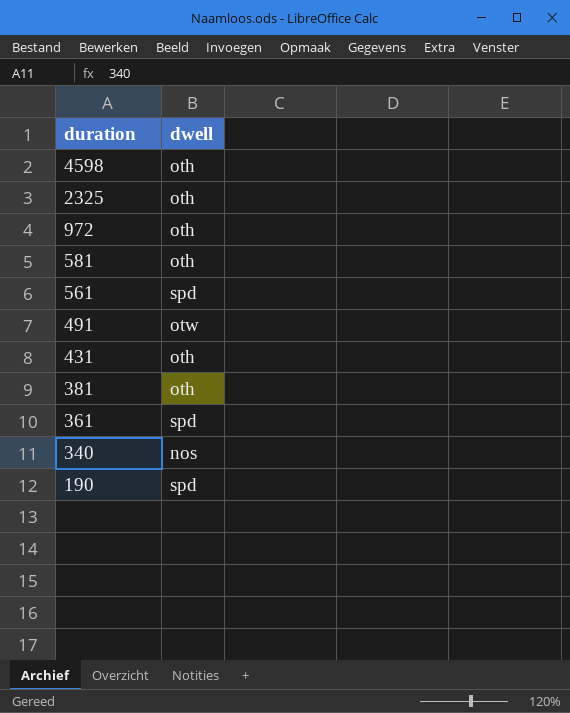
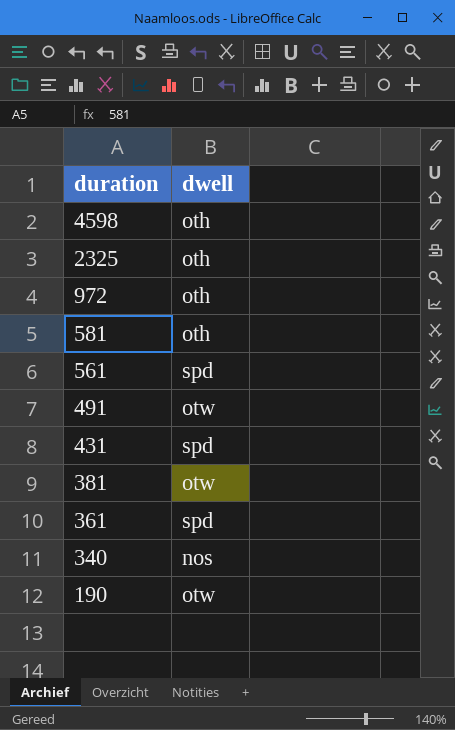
431 | dwell: oth -> spd
381 | dwell: oth -> otw
190 | dwell: spd -> otw

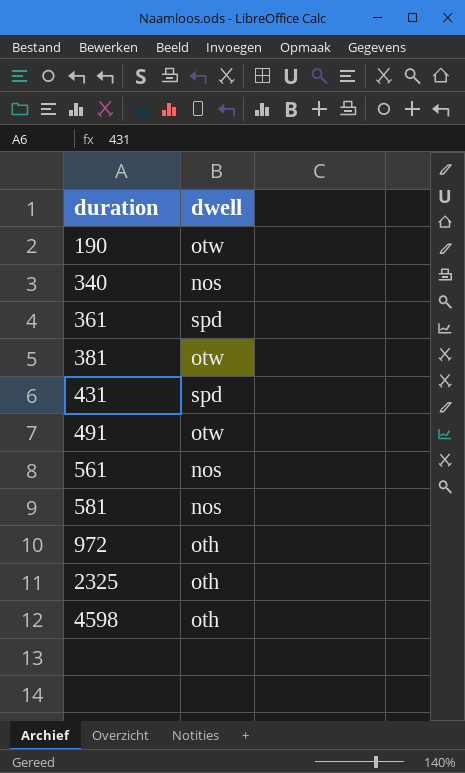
row order: duration descending -> duration ascending
561 | dwell: spd -> nos
581 | dwell: oth -> nos

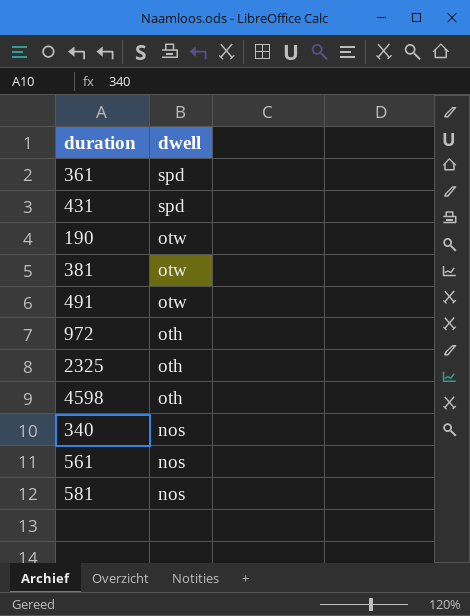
row order: duration ascending -> dwell descending

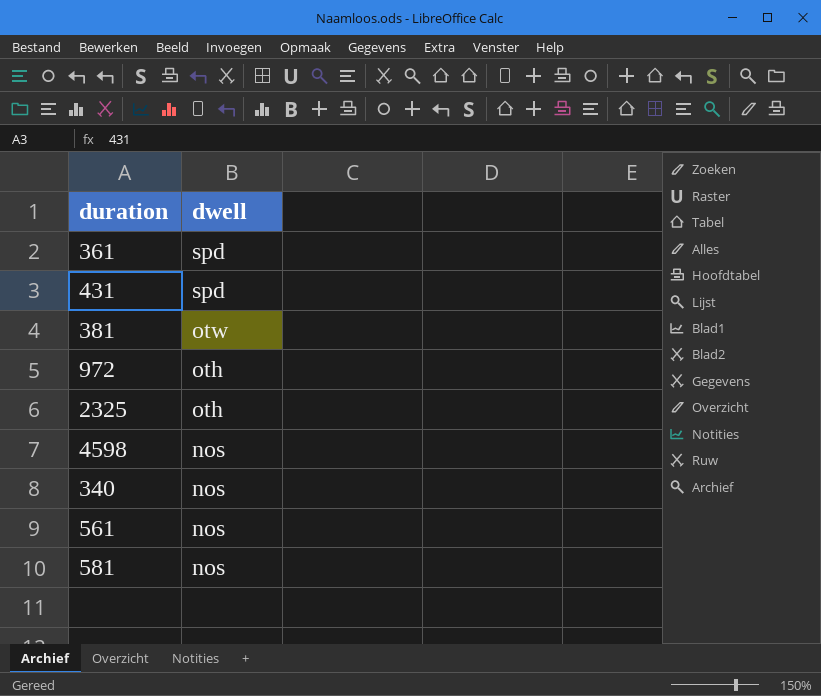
row 190: otw -> none
row 491: otw -> none
4598 | dwell: oth -> nos

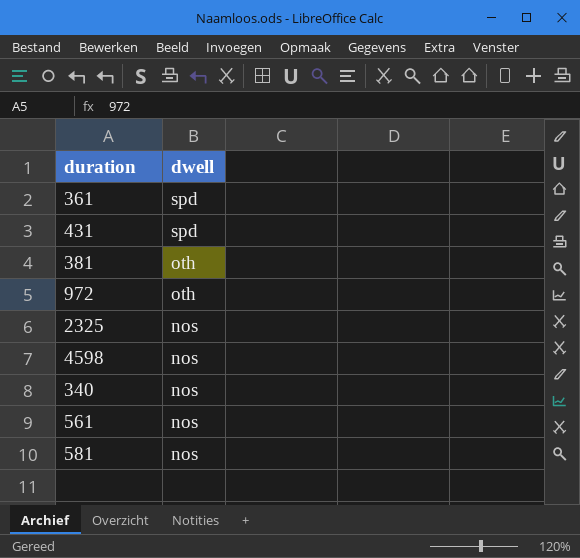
381 | dwell: otw -> oth
2325 | dwell: oth -> nos

